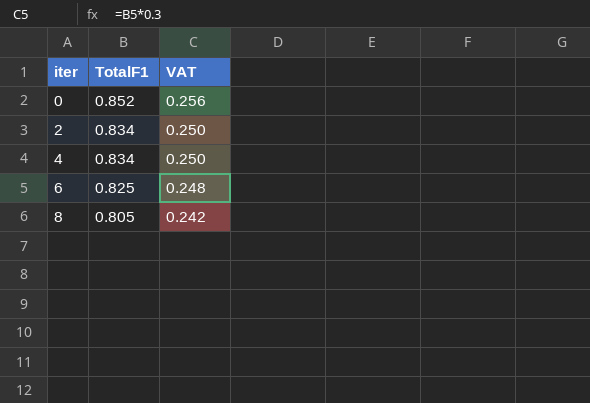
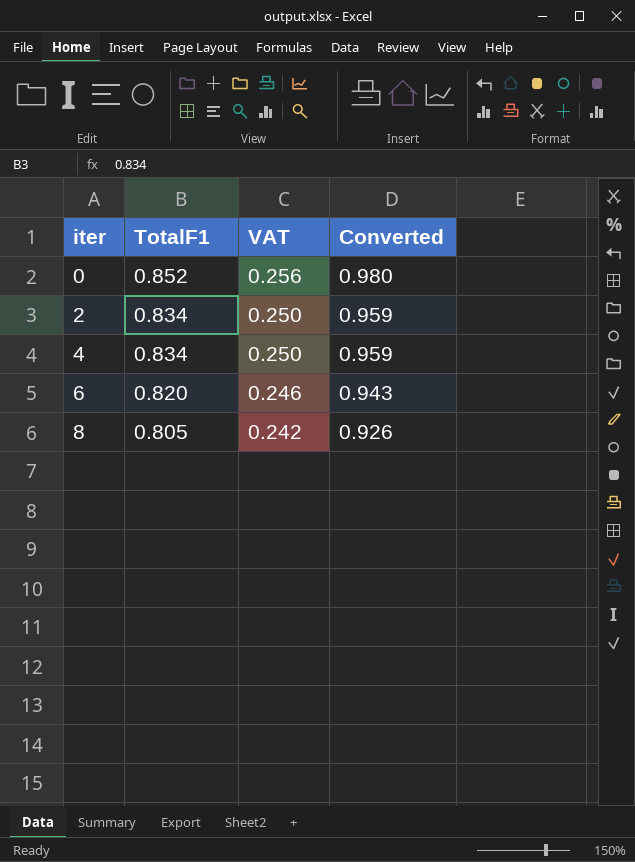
column Converted | formula: none -> [TotalF1] * 1.15
6 | TotalF1: 0.825 -> 0.820
6 | VAT: 0.248 -> 0.246

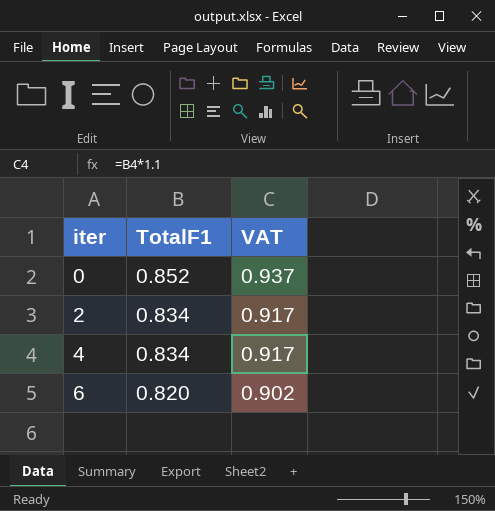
column Converted | formula: [TotalF1] * 1.15 -> none
column VAT | formula: [TotalF1] * 0.3 -> [TotalF1] * 1.1
row 8: 0.805 | 0.242 | 0.926 -> none

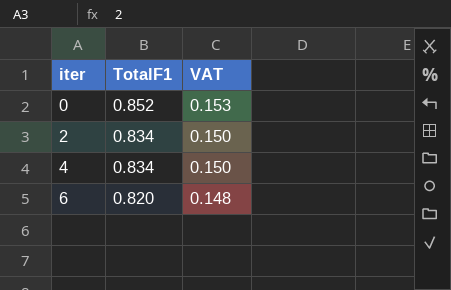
column VAT | formula: [TotalF1] * 1.1 -> [TotalF1] * 0.18

